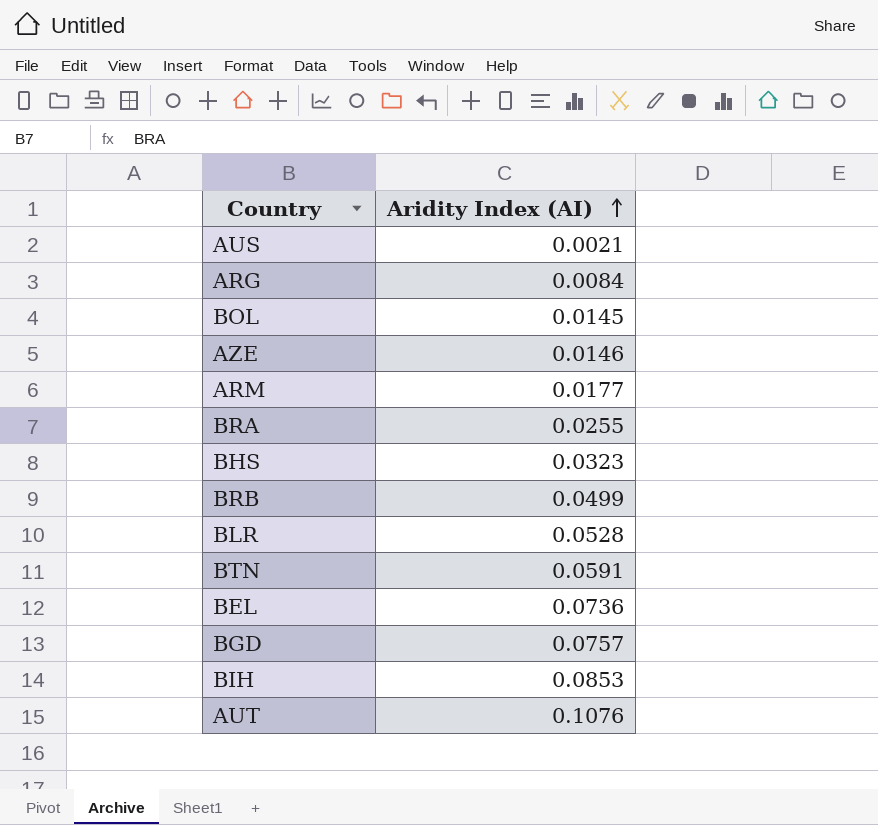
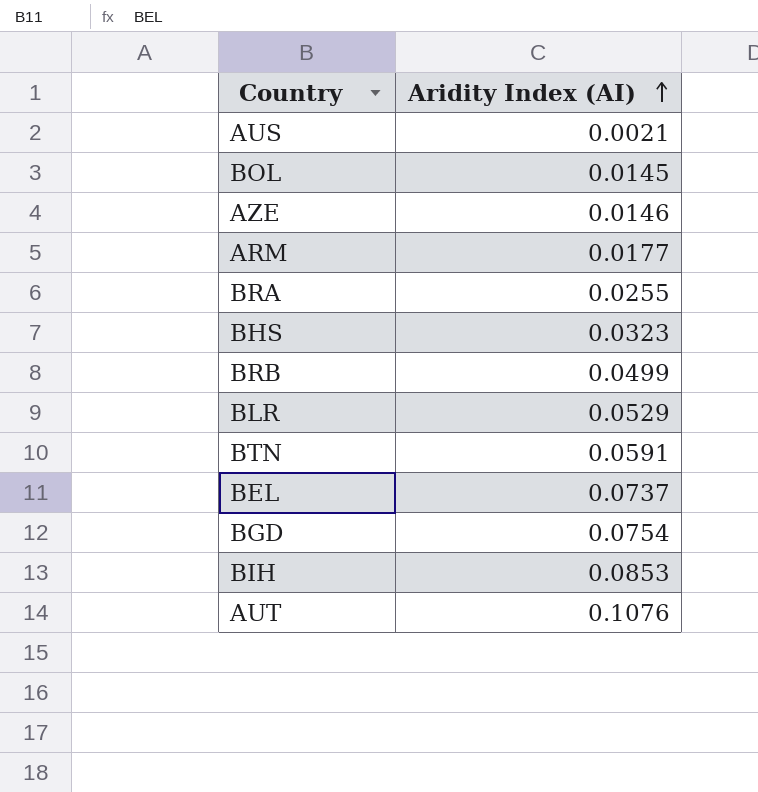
row ARG: 0.0084 -> none
BLR | Aridity Index (AI): 0.0528 -> 0.0529
BEL | Aridity Index (AI): 0.0736 -> 0.0737
BGD | Aridity Index (AI): 0.0757 -> 0.0754

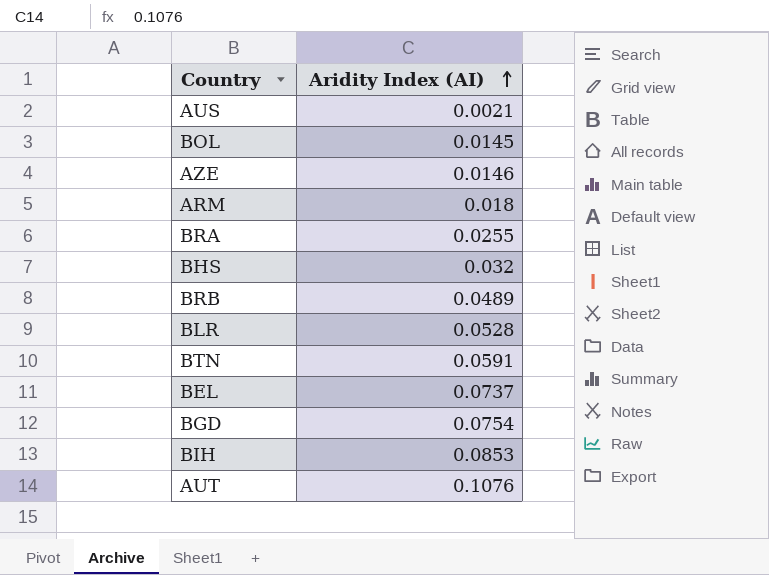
ARM | Aridity Index (AI): 0.0177 -> 0.018
BHS | Aridity Index (AI): 0.0323 -> 0.032
BRB | Aridity Index (AI): 0.0499 -> 0.0489
BLR | Aridity Index (AI): 0.0529 -> 0.0528

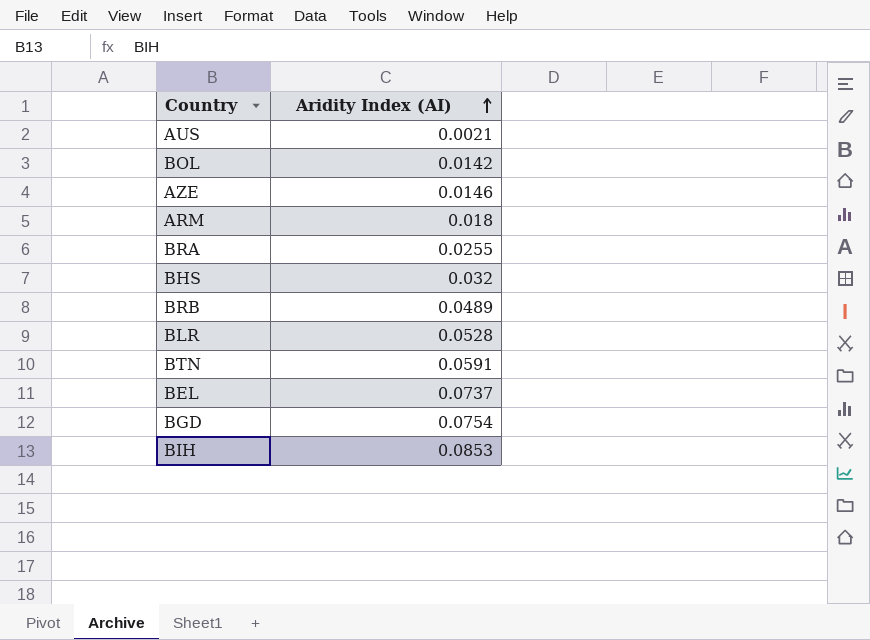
row AUT: 0.1076 -> none
BOL | Aridity Index (AI): 0.0145 -> 0.0142

